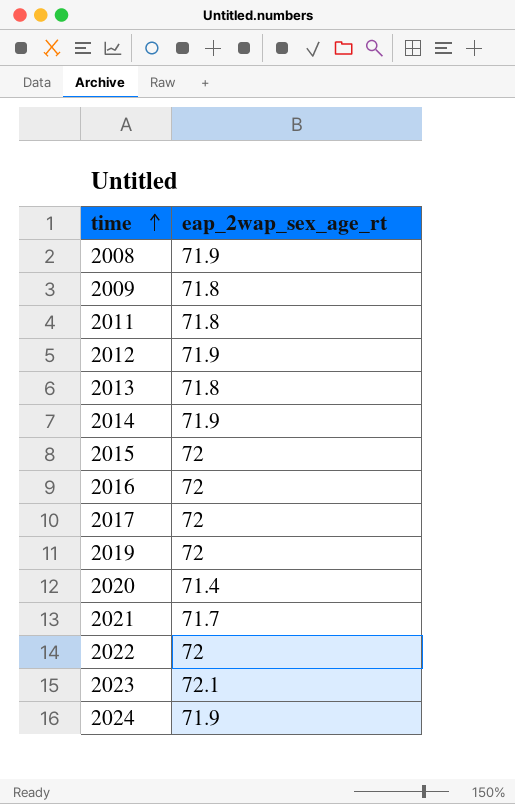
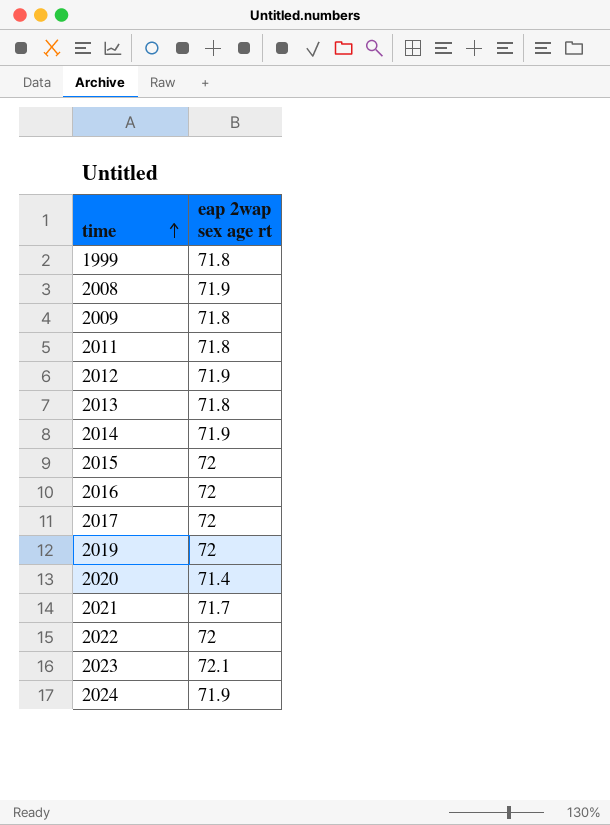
column name: eap_2wap_sex_age_rt -> eap 2wap sex age rt
row 1999: none -> 71.8

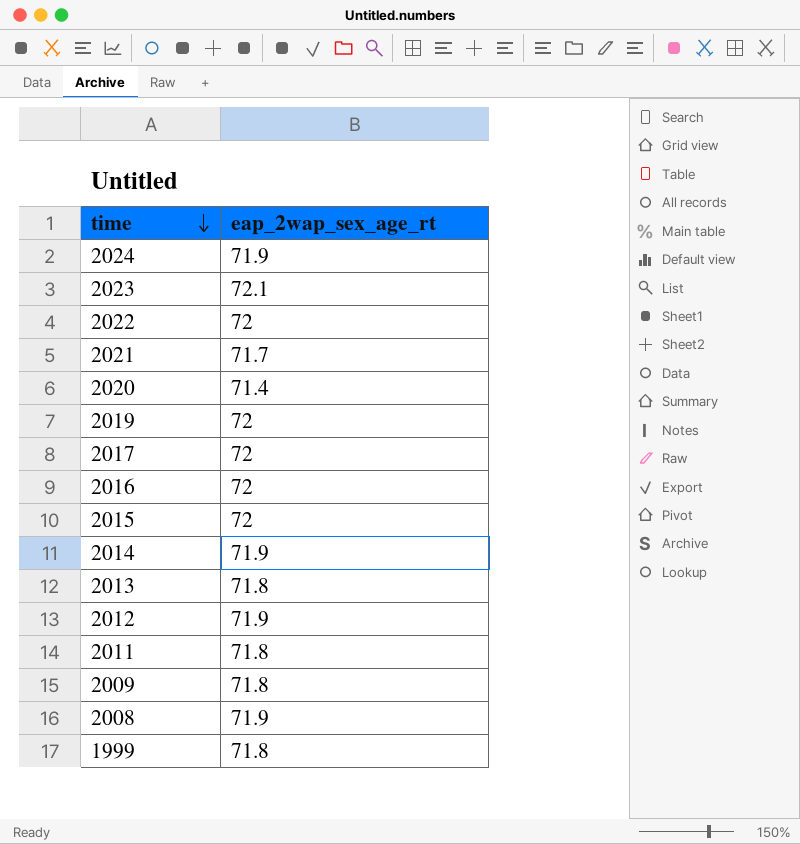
row order: time ascending -> time descending
column name: eap 2wap sex age rt -> eap_2wap_sex_age_rt

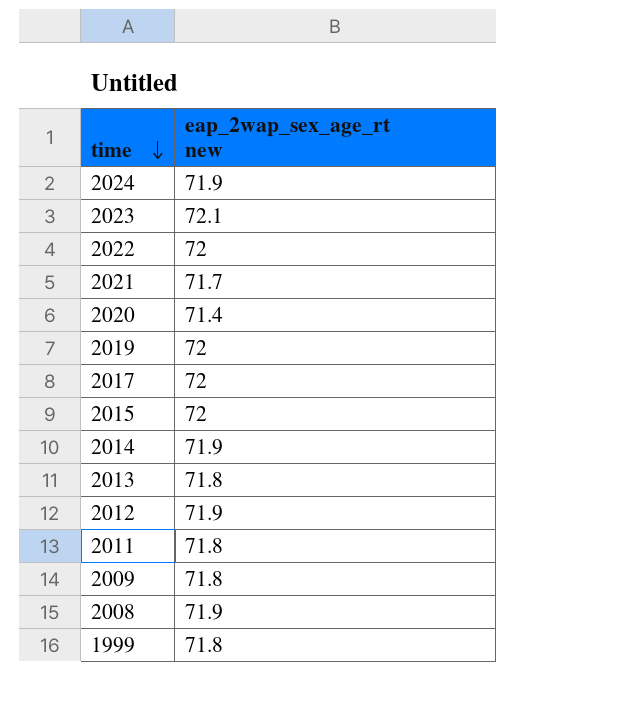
column name: eap_2wap_sex_age_rt -> eap_2wap_sex_age_rt new
row 2016: 72 -> none

